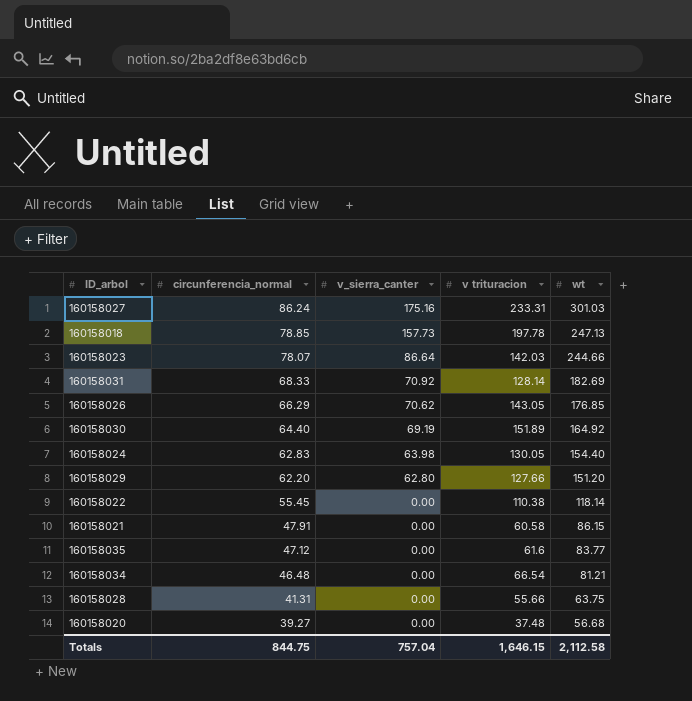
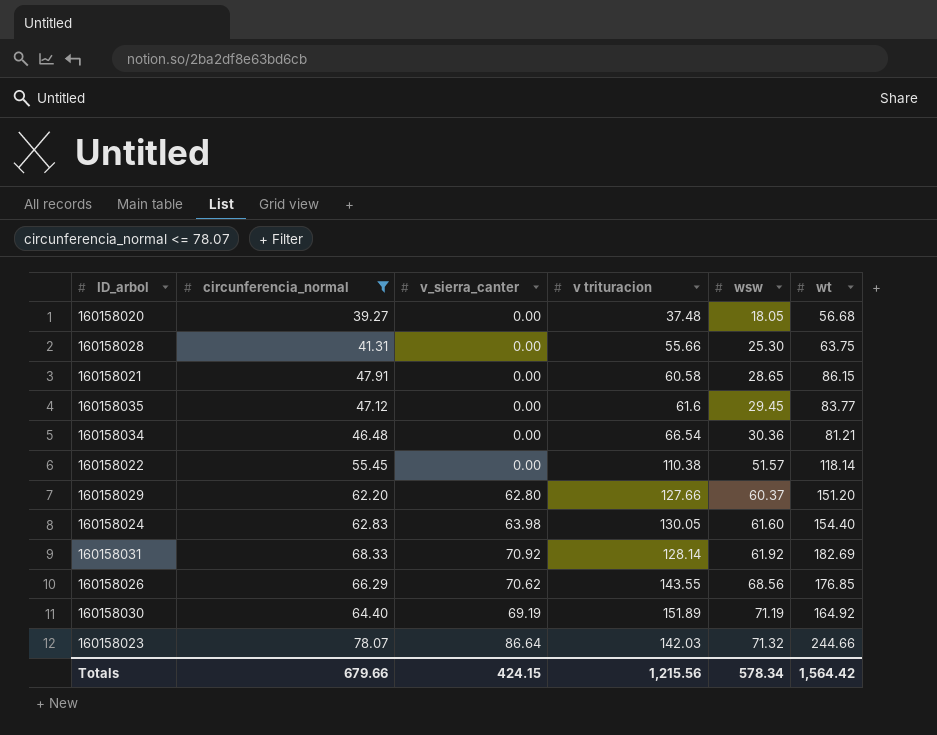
filter: none -> circunferencia_normal <= 78.07
row order: circunferencia_normal descending -> wsw ascending
column wsw | position: none -> 5
160158026 | v trituracion: 143.05 -> 143.55
Totals | circunferencia_normal: 844.75 -> 679.66
Totals | v_sierra_canter: 757.04 -> 424.15
Totals | v trituracion: 1,646.15 -> 1,215.56
Totals | wt: 2,112.58 -> 1,564.42

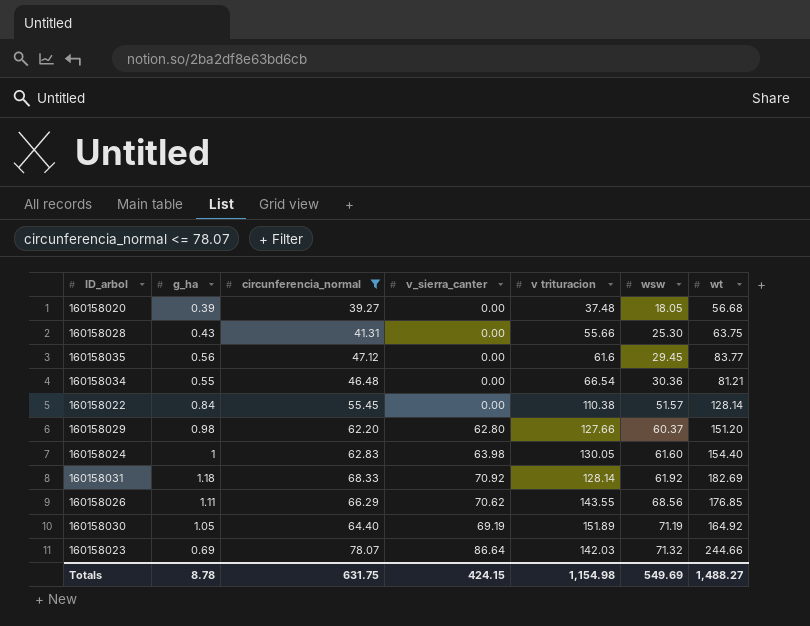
column g_ha | position: none -> 2
row 160158021: 47.91 | 0.00 | 60.58 | 28.65 | 86.15 -> none
160158022 | wt: 118.14 -> 128.14
Totals | circunferencia_normal: 679.66 -> 631.75
Totals | v trituracion: 1,215.56 -> 1,154.98
Totals | wsw: 578.34 -> 549.69
Totals | wt: 1,564.42 -> 1,488.27

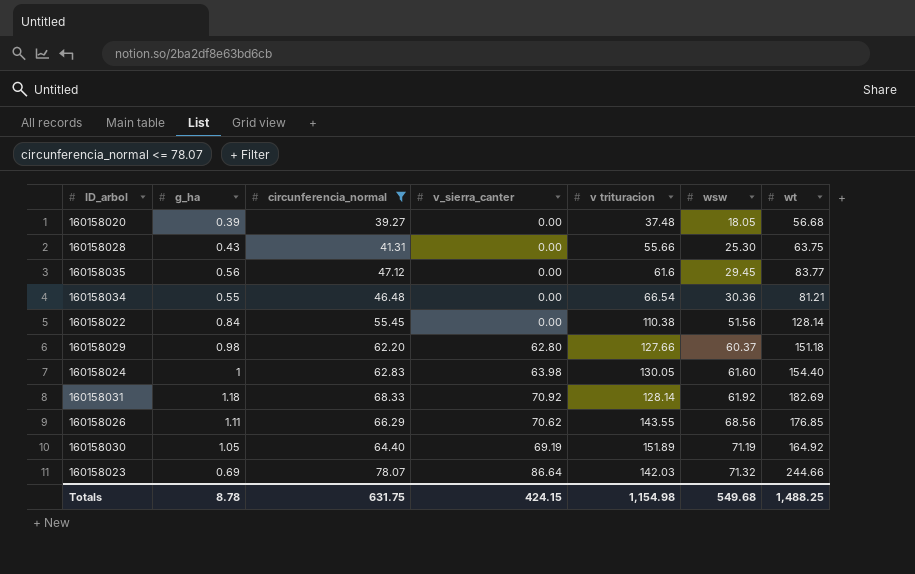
160158022 | wsw: 51.57 -> 51.56
160158029 | wt: 151.20 -> 151.18
Totals | wsw: 549.69 -> 549.68
Totals | wt: 1,488.27 -> 1,488.25

